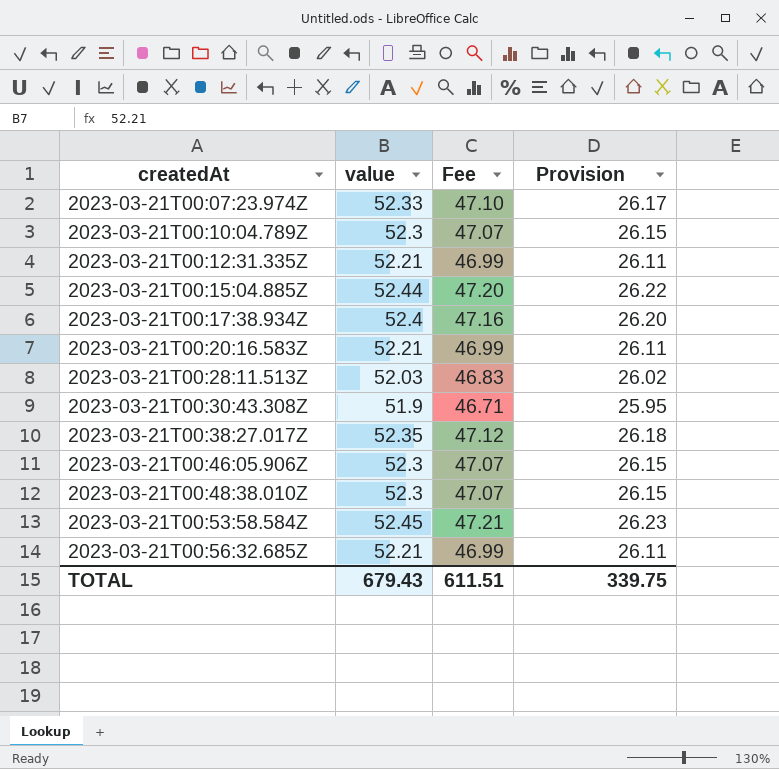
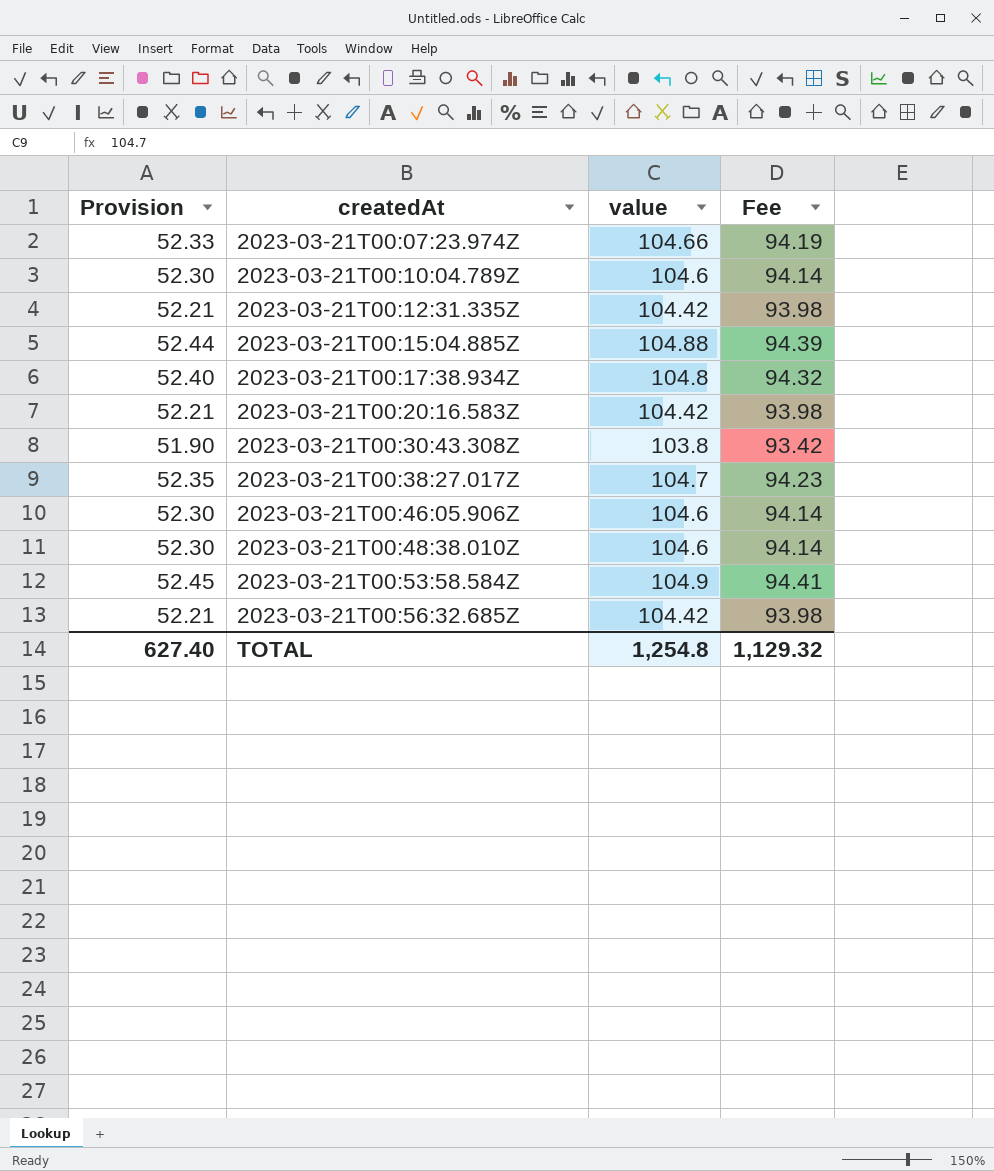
column Provision | position: 4 -> 1
row 2023-03-21T00:28:11.513Z: 52.03 | 46.83 | 26.02 -> none
2023-03-21T00:07:23.974Z | Provision: 26.17 -> 52.33
2023-03-21T00:07:23.974Z | value: 52.33 -> 104.66
2023-03-21T00:07:23.974Z | Fee: 47.10 -> 94.19
2023-03-21T00:10:04.789Z | Provision: 26.15 -> 52.30
2023-03-21T00:10:04.789Z | value: 52.3 -> 104.6
2023-03-21T00:10:04.789Z | Fee: 47.07 -> 94.14
2023-03-21T00:12:31.335Z | Provision: 26.11 -> 52.21
2023-03-21T00:12:31.335Z | value: 52.21 -> 104.42
2023-03-21T00:12:31.335Z | Fee: 46.99 -> 93.98
2023-03-21T00:15:04.885Z | Provision: 26.22 -> 52.44
2023-03-21T00:15:04.885Z | value: 52.44 -> 104.88
2023-03-21T00:15:04.885Z | Fee: 47.20 -> 94.39
2023-03-21T00:17:38.934Z | Provision: 26.20 -> 52.40
2023-03-21T00:17:38.934Z | value: 52.4 -> 104.8
2023-03-21T00:17:38.934Z | Fee: 47.16 -> 94.32
2023-03-21T00:20:16.583Z | Provision: 26.11 -> 52.21
2023-03-21T00:20:16.583Z | value: 52.21 -> 104.42
2023-03-21T00:20:16.583Z | Fee: 46.99 -> 93.98
2023-03-21T00:30:43.308Z | Provision: 25.95 -> 51.90
2023-03-21T00:30:43.308Z | value: 51.9 -> 103.8
2023-03-21T00:30:43.308Z | Fee: 46.71 -> 93.42
2023-03-21T00:38:27.017Z | Provision: 26.18 -> 52.35
2023-03-21T00:38:27.017Z | value: 52.35 -> 104.7
2023-03-21T00:38:27.017Z | Fee: 47.12 -> 94.23
2023-03-21T00:46:05.906Z | Provision: 26.15 -> 52.30
2023-03-21T00:46:05.906Z | value: 52.3 -> 104.6
2023-03-21T00:46:05.906Z | Fee: 47.07 -> 94.14
2023-03-21T00:48:38.010Z | Provision: 26.15 -> 52.30
2023-03-21T00:48:38.010Z | value: 52.3 -> 104.6
2023-03-21T00:48:38.010Z | Fee: 47.07 -> 94.14
2023-03-21T00:53:58.584Z | Provision: 26.23 -> 52.45
2023-03-21T00:53:58.584Z | value: 52.45 -> 104.9
2023-03-21T00:53:58.584Z | Fee: 47.21 -> 94.41
2023-03-21T00:56:32.685Z | Provision: 26.11 -> 52.21
2023-03-21T00:56:32.685Z | value: 52.21 -> 104.42
2023-03-21T00:56:32.685Z | Fee: 46.99 -> 93.98
TOTAL | Provision: 339.75 -> 627.40
TOTAL | value: 679.43 -> 1,254.8
TOTAL | Fee: 611.51 -> 1,129.32

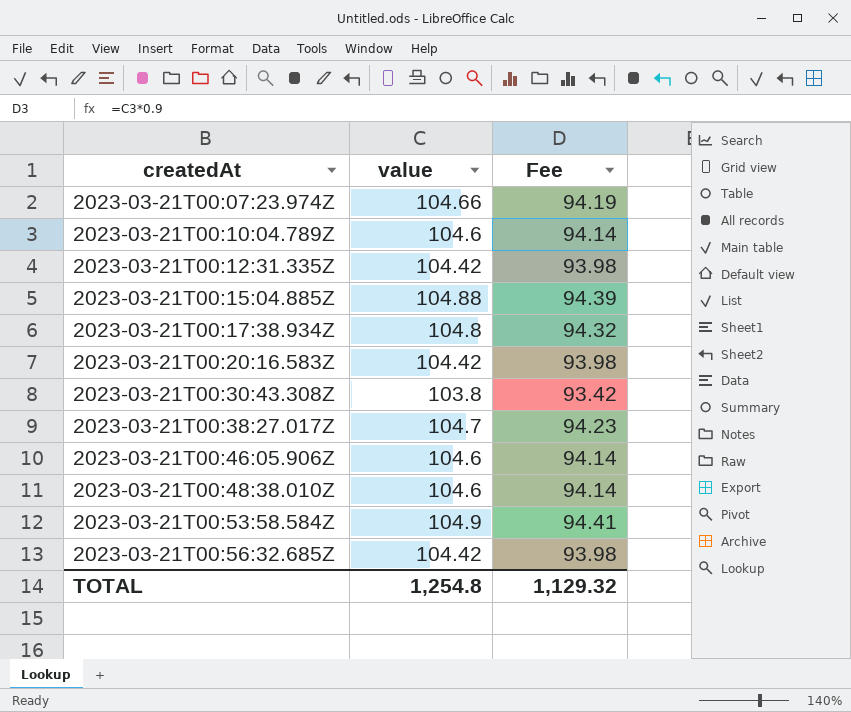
column Provision | formula: [value] * 0.5 -> none

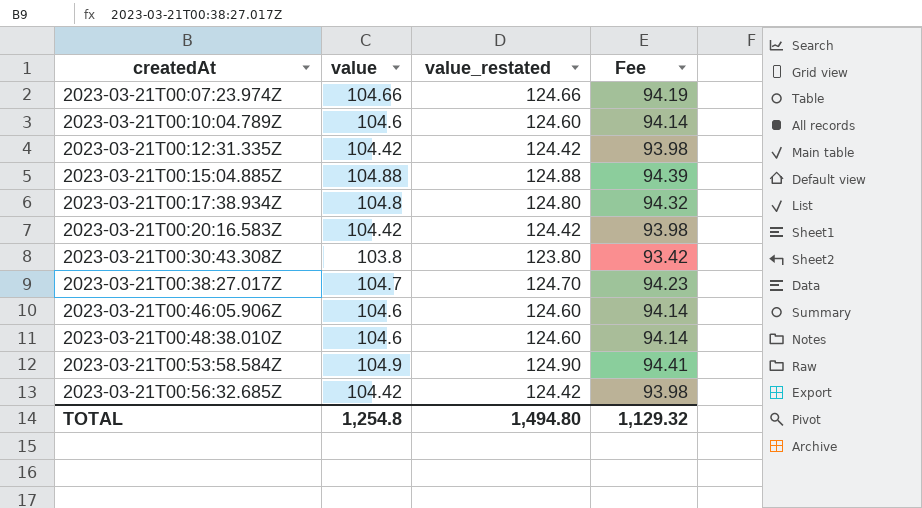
column value_restated | formula: none -> [value] + 20

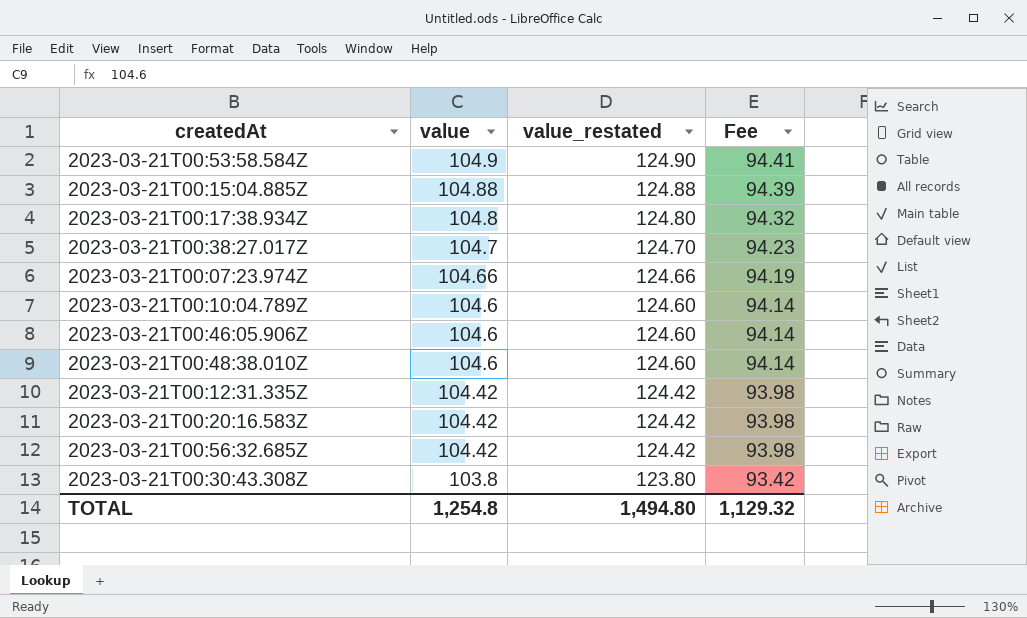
row order: createdAt ascending -> value descending

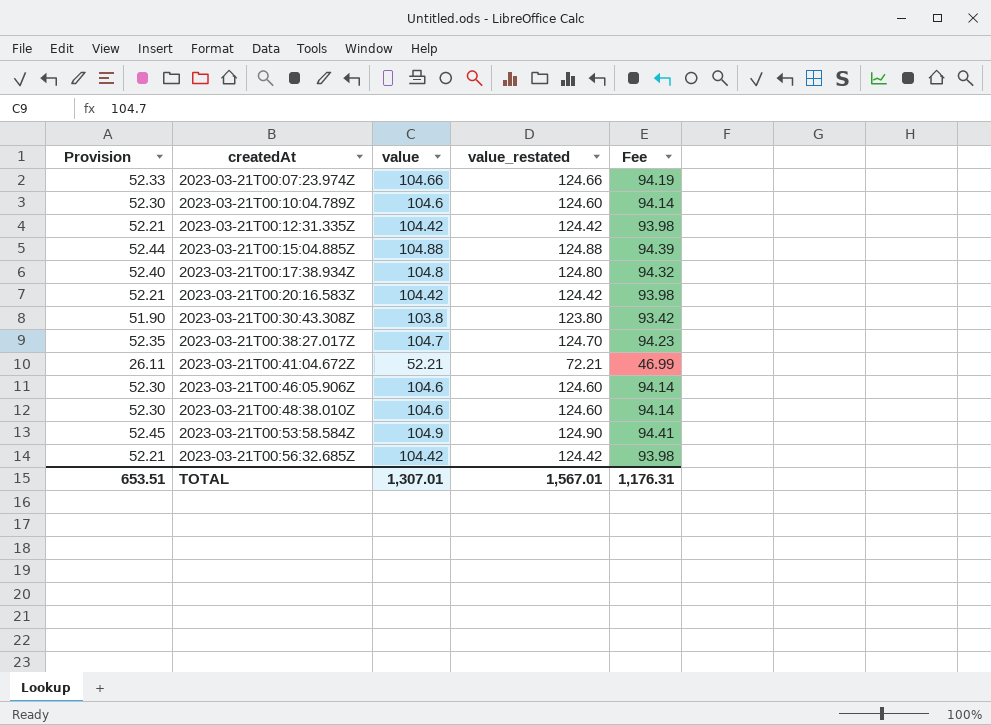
row order: value descending -> createdAt ascending
column Provision | formula: none -> [value] * 0.5
row 2023-03-21T00:41:04.672Z: none -> 26.11 | 52.21 | 72.21 | 46.99
TOTAL | value: 1,254.8 -> 1,307.01
TOTAL | value_restated: 1,494.80 -> 1,567.01
TOTAL | Fee: 1,129.32 -> 1,176.31

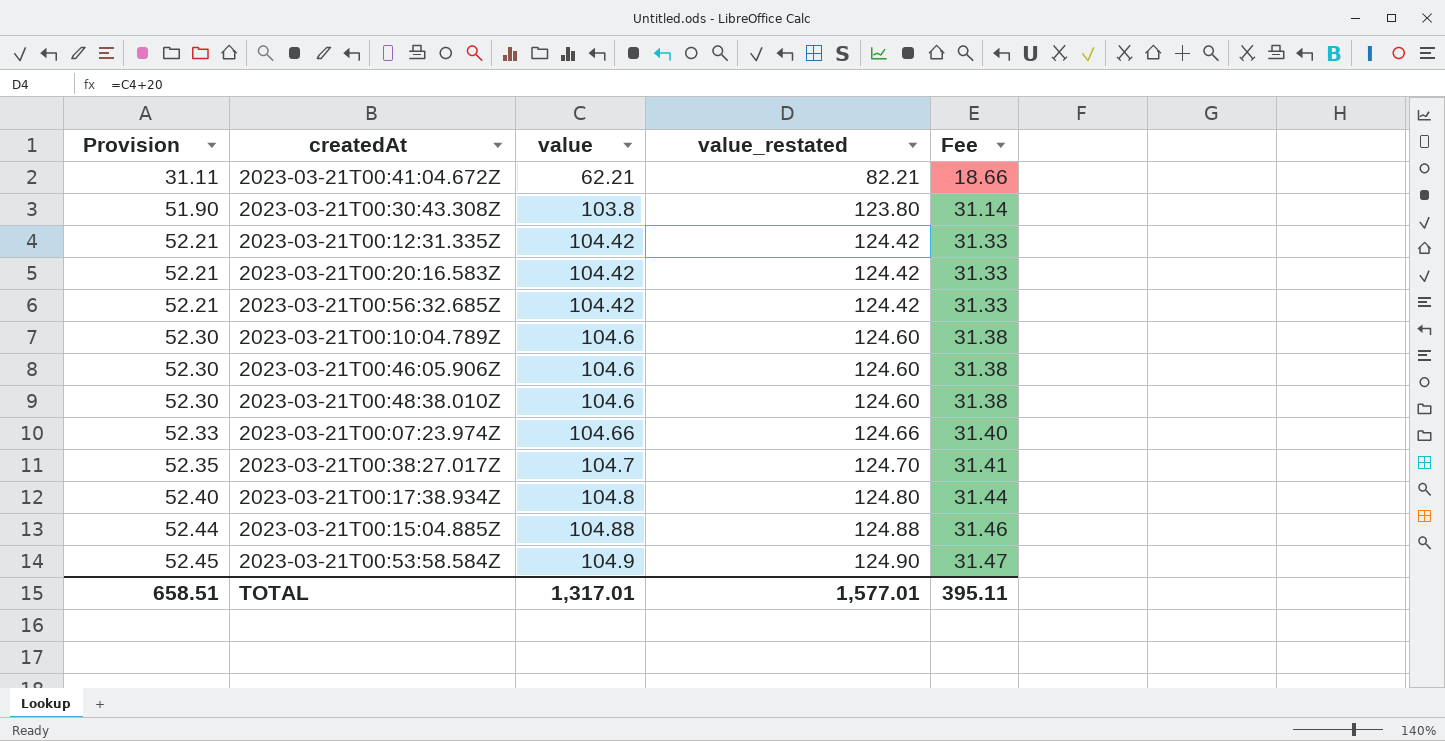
row order: createdAt ascending -> Provision ascending
column Fee | formula: [value] * 0.9 -> [value] * 0.3
2023-03-21T00:41:04.672Z | Provision: 26.11 -> 31.11
2023-03-21T00:41:04.672Z | value: 52.21 -> 62.21
2023-03-21T00:41:04.672Z | value_restated: 72.21 -> 82.21
TOTAL | Provision: 653.51 -> 658.51
TOTAL | value: 1,307.01 -> 1,317.01
TOTAL | value_restated: 1,567.01 -> 1,577.01
TOTAL | Fee: 1,176.31 -> 395.11

